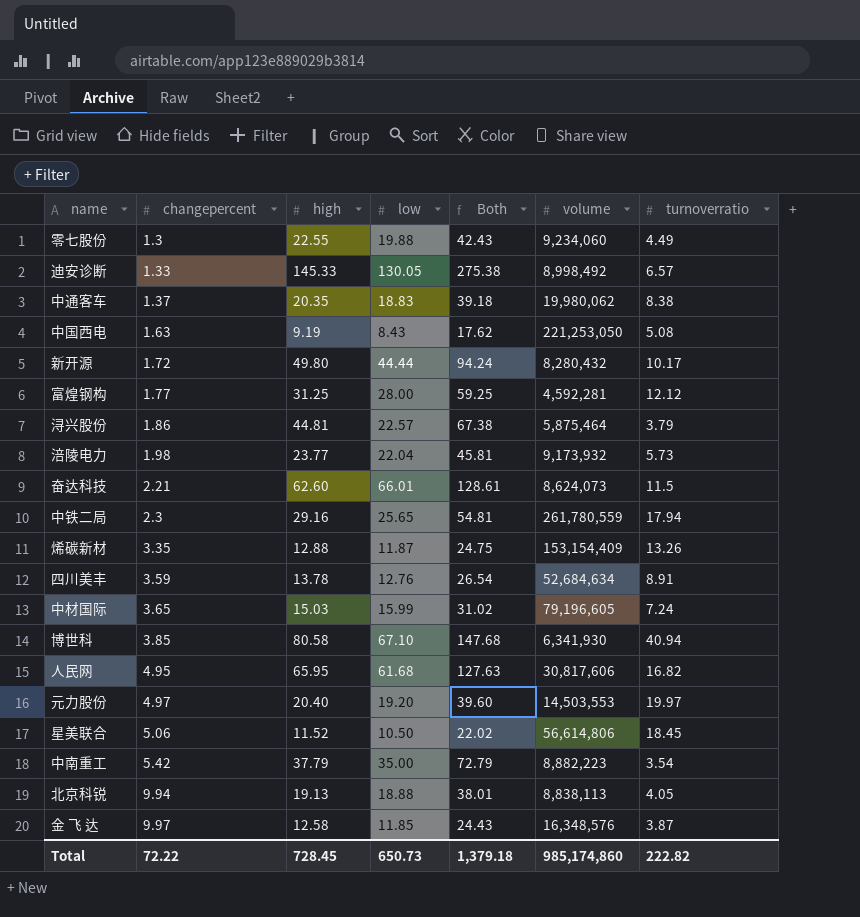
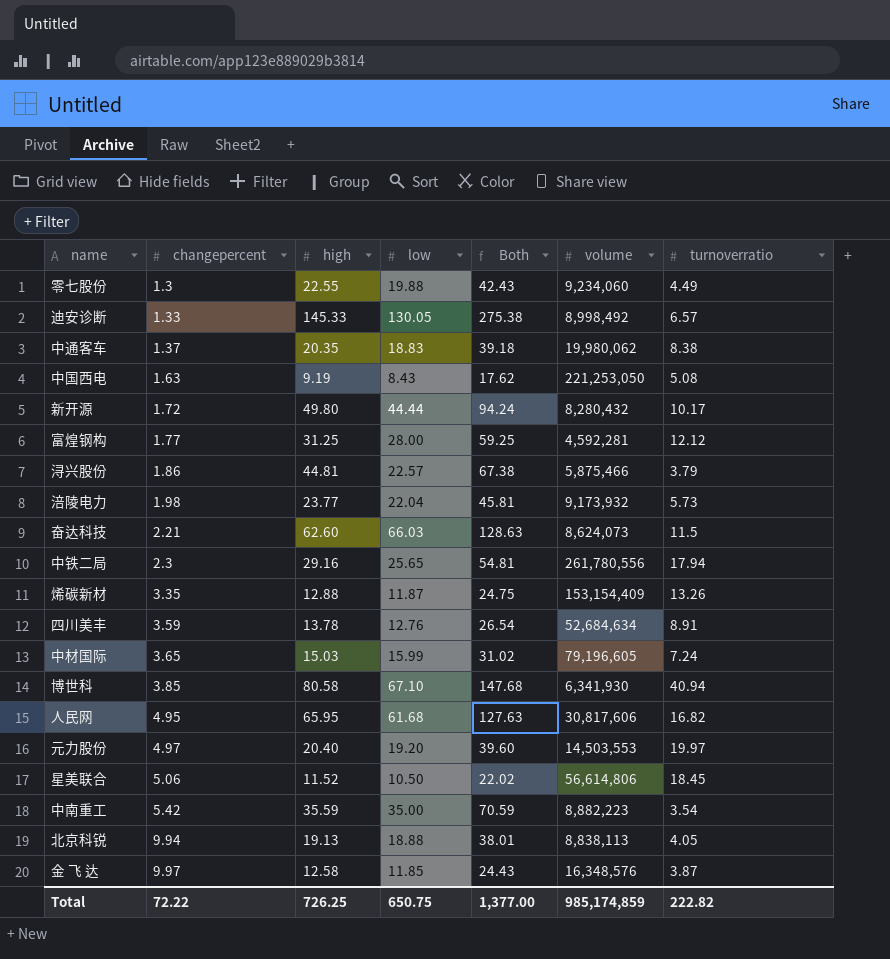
浔兴股份 | volume: 5,875,464 -> 5,875,466
奋达科技 | low: 66.01 -> 66.03
奋达科技 | Both: 128.61 -> 128.63
中铁二局 | volume: 261,780,559 -> 261,780,556
中南重工 | high: 37.79 -> 35.59
中南重工 | Both: 72.79 -> 70.59
Total | high: 728.45 -> 726.25
Total | low: 650.73 -> 650.75
Total | Both: 1,379.18 -> 1,377.00
Total | volume: 985,174,860 -> 985,174,859

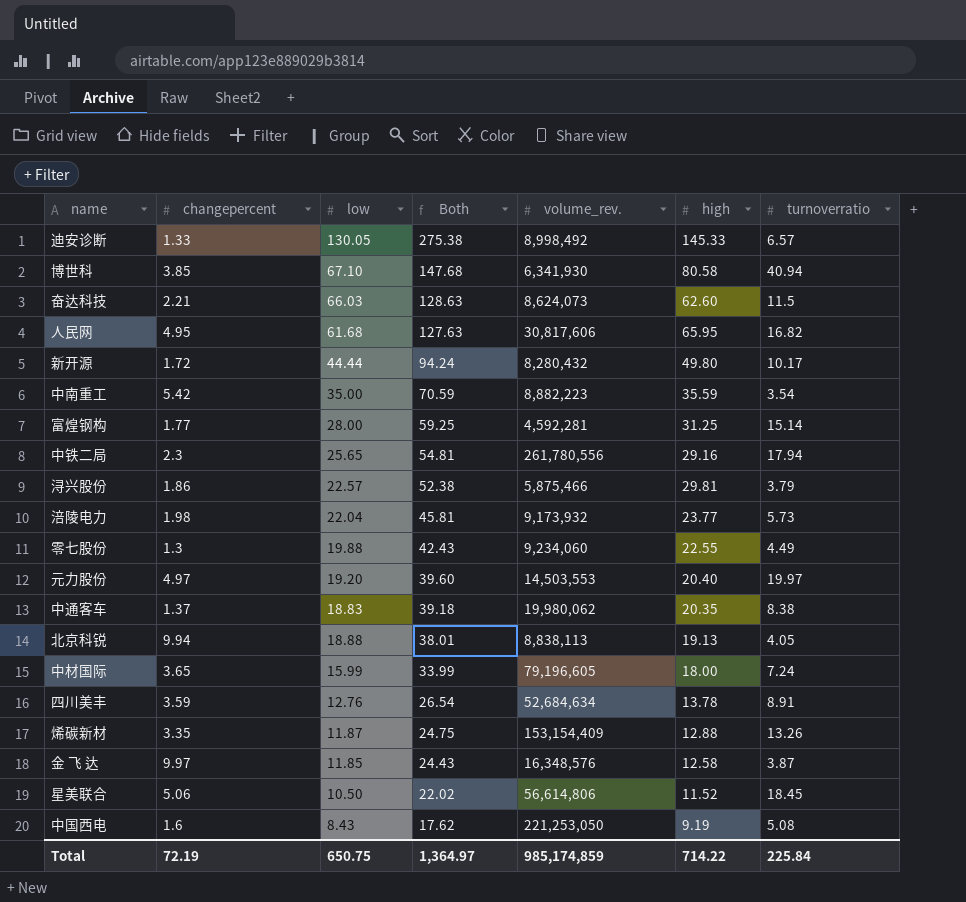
row order: changepercent ascending -> Both descending
column name: volume -> volume_rev.
column high | position: 3 -> 6
富煌钢构 | turnoverratio: 12.12 -> 15.14
浔兴股份 | Both: 67.38 -> 52.38
浔兴股份 | high: 44.81 -> 29.81
中材国际 | Both: 31.02 -> 33.99
中材国际 | high: 15.03 -> 18.00
中国西电 | changepercent: 1.63 -> 1.6
Total | changepercent: 72.22 -> 72.19
Total | Both: 1,377.00 -> 1,364.97
Total | high: 726.25 -> 714.22
Total | turnoverratio: 222.82 -> 225.84

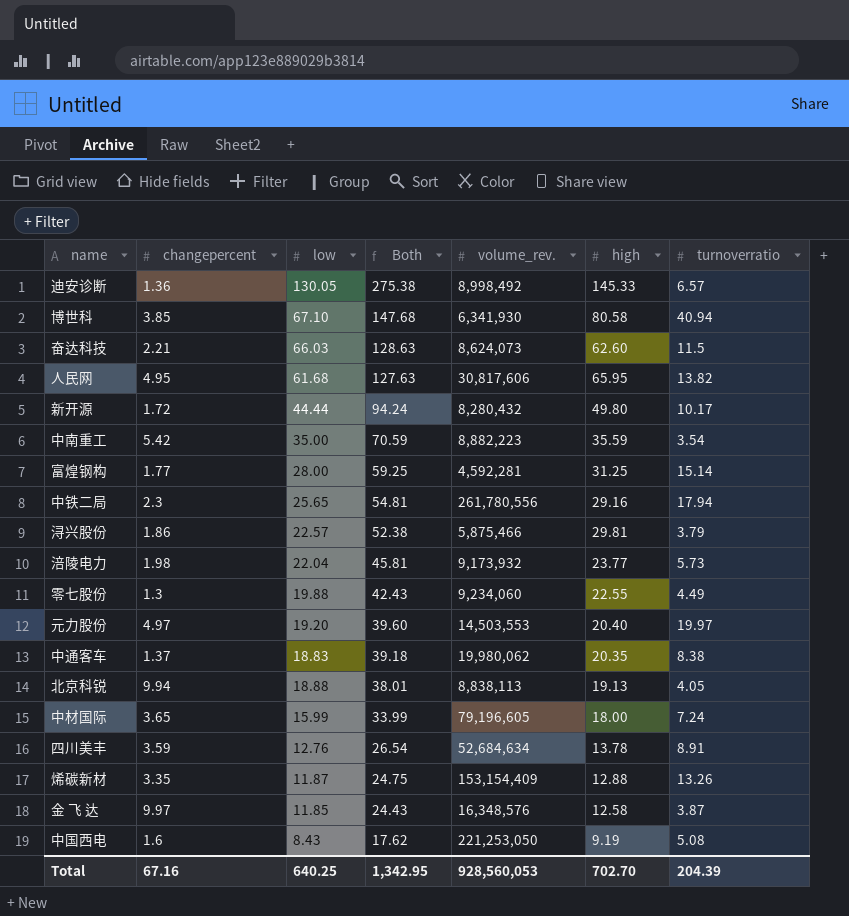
row 星美联合: 5.06 | 10.50 | 22.02 | 56,614,806 | 11.52 | 18.45 -> none
迪安诊断 | changepercent: 1.33 -> 1.36
人民网 | turnoverratio: 16.82 -> 13.82
Total | changepercent: 72.19 -> 67.16
Total | low: 650.75 -> 640.25
Total | Both: 1,364.97 -> 1,342.95
Total | volume_rev.: 985,174,859 -> 928,560,053
Total | high: 714.22 -> 702.70
Total | turnoverratio: 225.84 -> 204.39

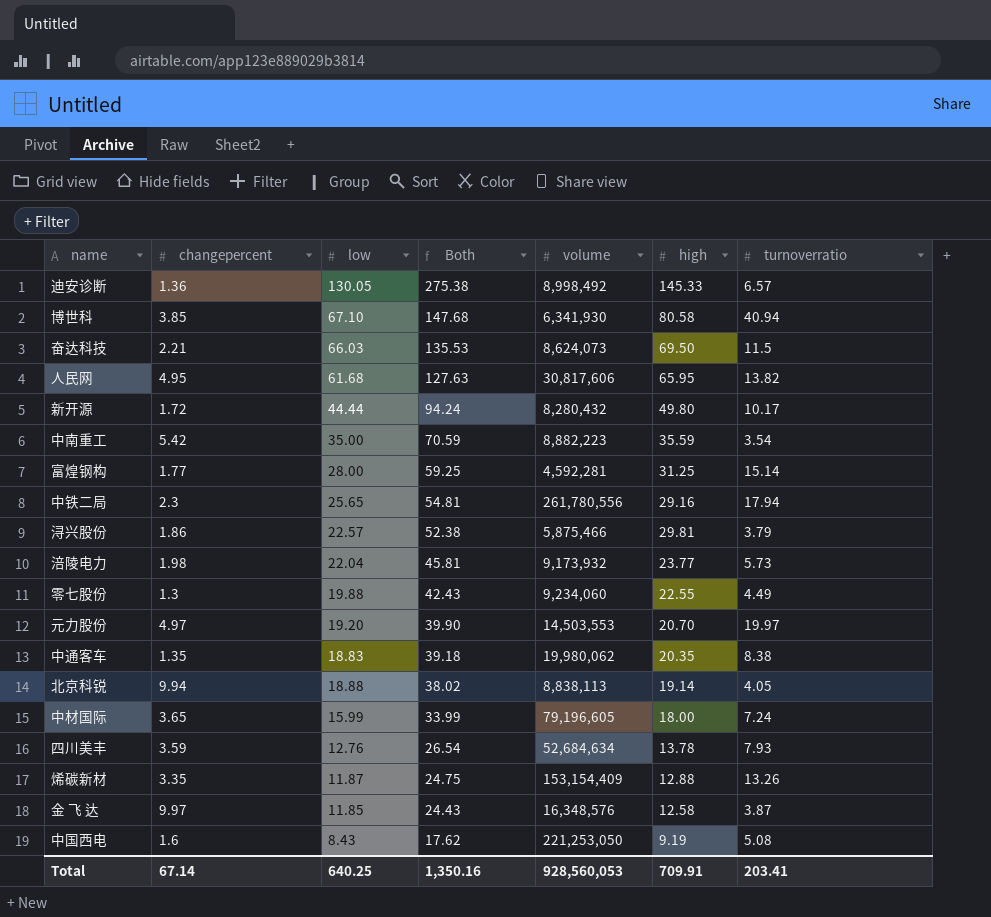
column name: volume_rev. -> volume
奋达科技 | Both: 128.63 -> 135.53
奋达科技 | high: 62.60 -> 69.50
元力股份 | Both: 39.60 -> 39.90
元力股份 | high: 20.40 -> 20.70
中通客车 | changepercent: 1.37 -> 1.35
北京科锐 | Both: 38.01 -> 38.02
北京科锐 | high: 19.13 -> 19.14
四川美丰 | turnoverratio: 8.91 -> 7.93
Total | changepercent: 67.16 -> 67.14
Total | Both: 1,342.95 -> 1,350.16
Total | high: 702.70 -> 709.91
Total | turnoverratio: 204.39 -> 203.41

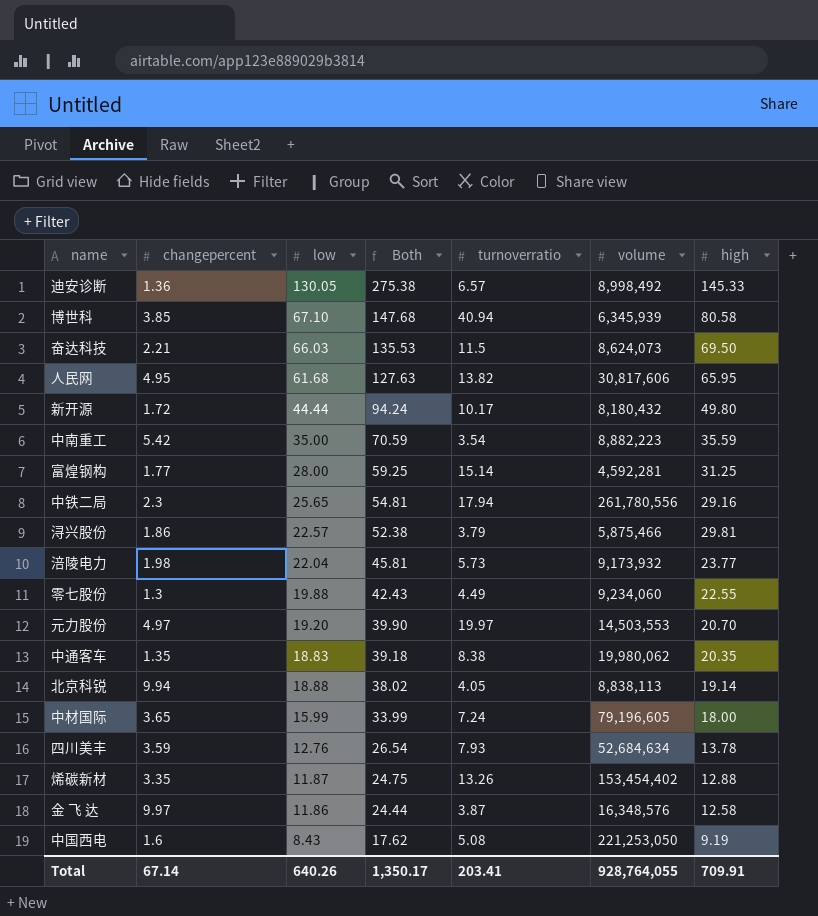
column turnoverratio | position: 7 -> 5
博世科 | volume: 6,341,930 -> 6,345,939
新开源 | volume: 8,280,432 -> 8,180,432
烯碳新材 | volume: 153,154,409 -> 153,454,402
金 飞 达 | low: 11.85 -> 11.86
金 飞 达 | Both: 24.43 -> 24.44
Total | low: 640.25 -> 640.26
Total | Both: 1,350.16 -> 1,350.17
Total | volume: 928,560,053 -> 928,764,055

